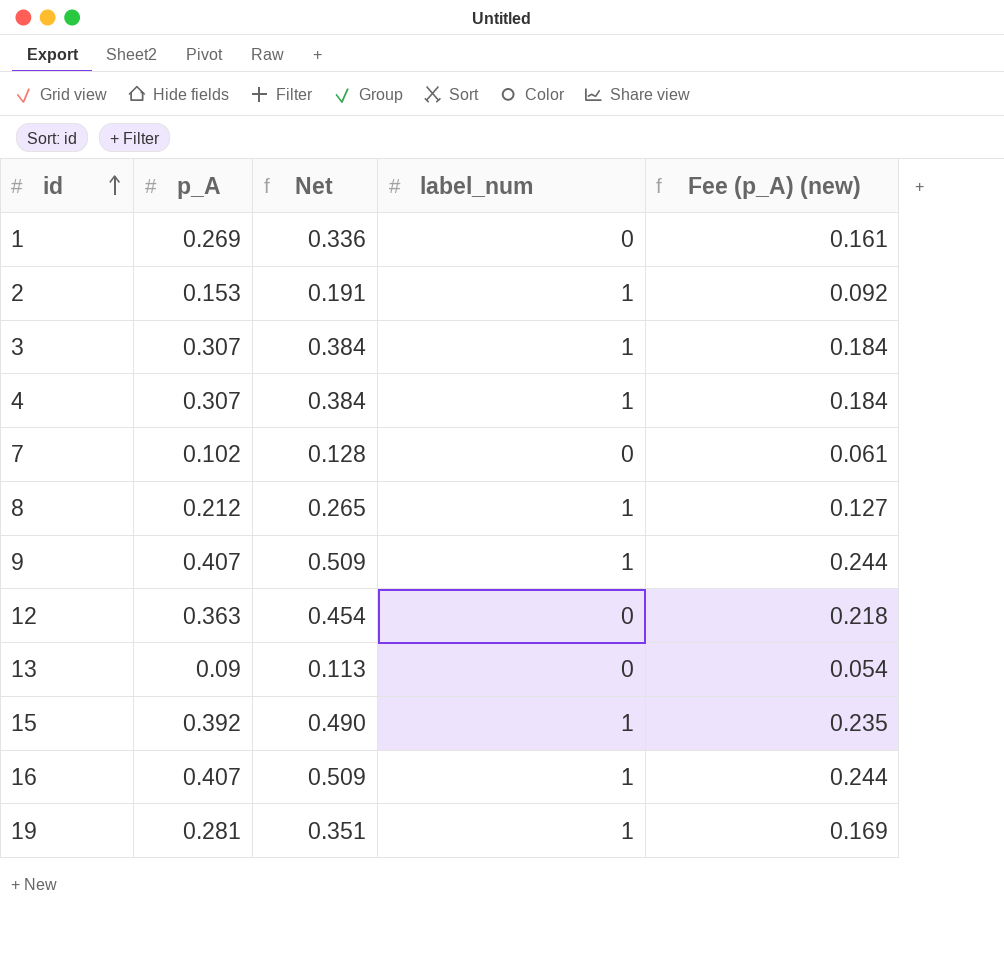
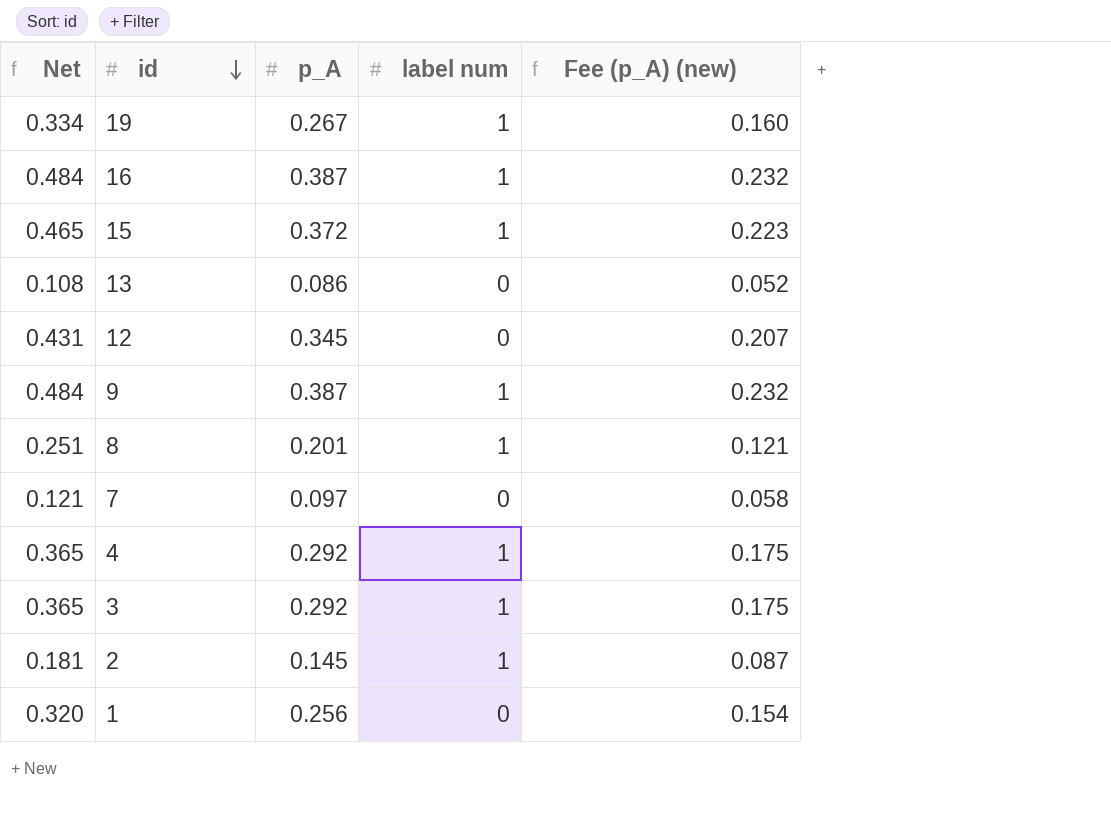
row order: id ascending -> id descending
column Net | position: 3 -> 1
column name: label_num -> label num
19 | Net: 0.351 -> 0.334
19 | p_A: 0.281 -> 0.267
19 | Fee (p_A) (new): 0.169 -> 0.160
16 | Net: 0.509 -> 0.484
16 | p_A: 0.407 -> 0.387
16 | Fee (p_A) (new): 0.244 -> 0.232
15 | Net: 0.490 -> 0.465
15 | p_A: 0.392 -> 0.372
15 | Fee (p_A) (new): 0.235 -> 0.223
13 | Net: 0.113 -> 0.108
13 | p_A: 0.09 -> 0.086
13 | Fee (p_A) (new): 0.054 -> 0.052
12 | Net: 0.454 -> 0.431
12 | p_A: 0.363 -> 0.345
12 | Fee (p_A) (new): 0.218 -> 0.207
9 | Net: 0.509 -> 0.484
9 | p_A: 0.407 -> 0.387
9 | Fee (p_A) (new): 0.244 -> 0.232
8 | Net: 0.265 -> 0.251
8 | p_A: 0.212 -> 0.201
8 | Fee (p_A) (new): 0.127 -> 0.121
7 | Net: 0.128 -> 0.121
7 | p_A: 0.102 -> 0.097
7 | Fee (p_A) (new): 0.061 -> 0.058
4 | Net: 0.384 -> 0.365
4 | p_A: 0.307 -> 0.292
4 | Fee (p_A) (new): 0.184 -> 0.175
3 | Net: 0.384 -> 0.365
3 | p_A: 0.307 -> 0.292
3 | Fee (p_A) (new): 0.184 -> 0.175
2 | Net: 0.191 -> 0.181
2 | p_A: 0.153 -> 0.145
2 | Fee (p_A) (new): 0.092 -> 0.087
1 | Net: 0.336 -> 0.320
1 | p_A: 0.269 -> 0.256
1 | Fee (p_A) (new): 0.161 -> 0.154

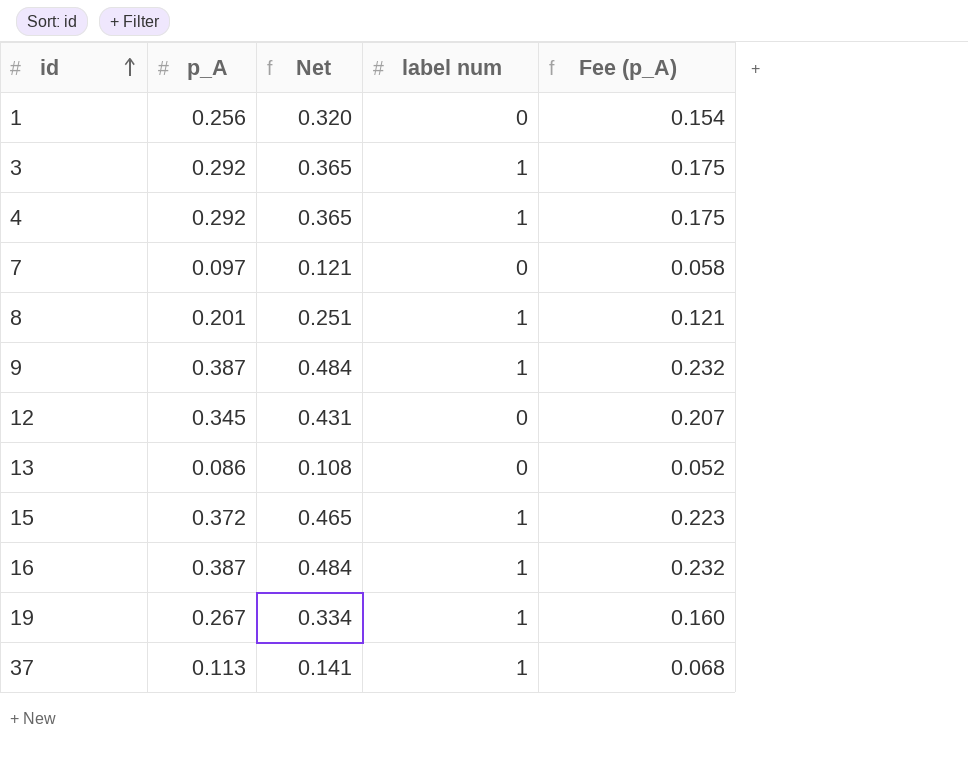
row order: id descending -> id ascending
column Net | position: 1 -> 3
column name: Fee (p_A) (new) -> Fee (p_A)
row 2: 0.181 | 0.145 | 1 | 0.087 -> none
row 37: none -> 0.113 | 0.141 | 1 | 0.068

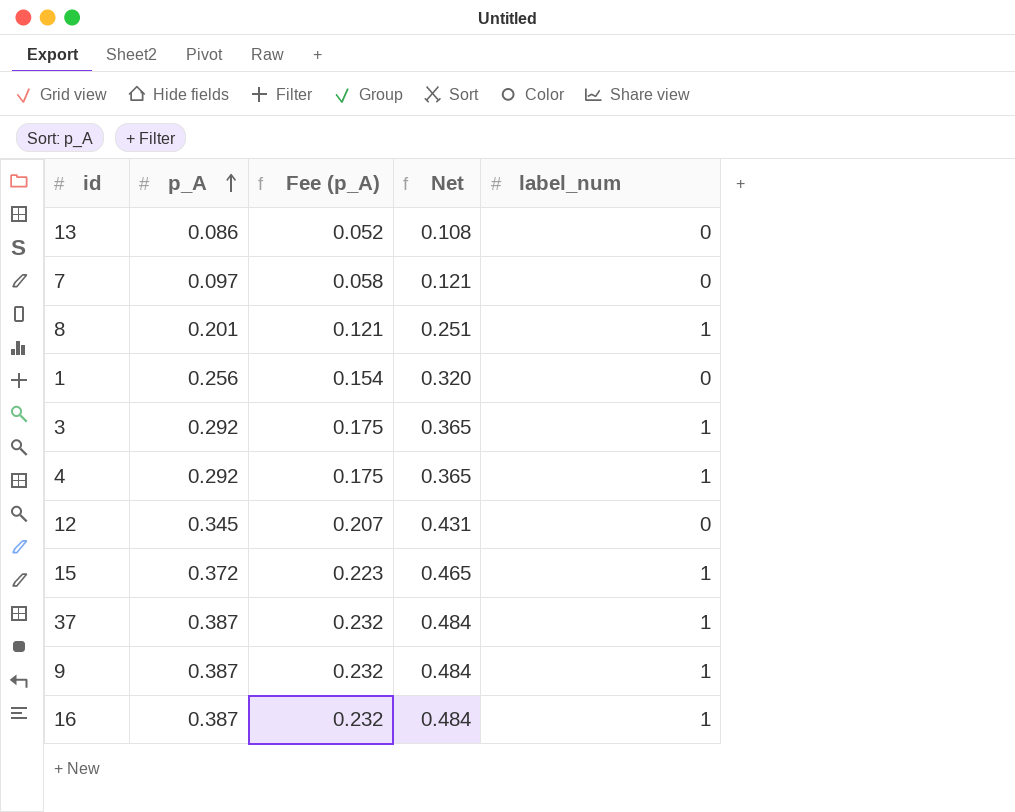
row order: id ascending -> p_A ascending
column Fee (p_A) | position: 5 -> 3
column name: label num -> label_num
row 19: 0.267 | 0.334 | 1 | 0.160 -> none
37 | p_A: 0.113 -> 0.387
37 | Fee (p_A): 0.068 -> 0.232
37 | Net: 0.141 -> 0.484

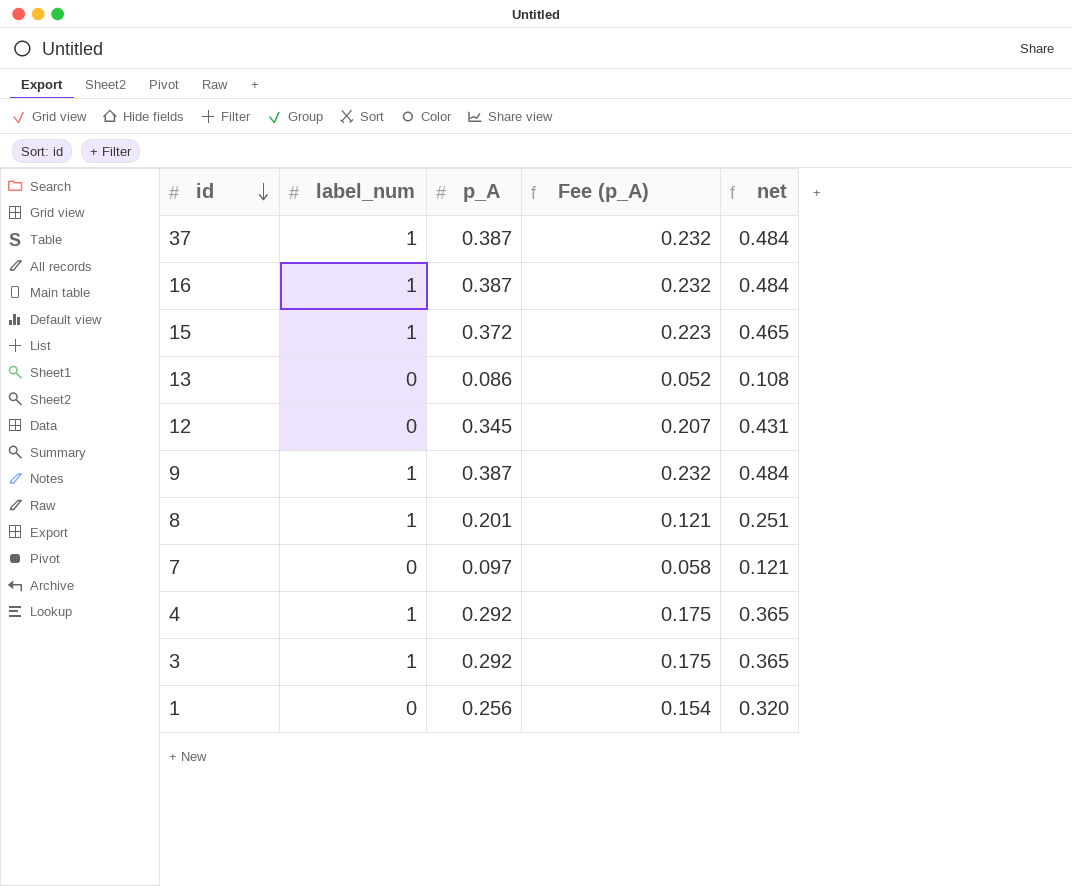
row order: p_A ascending -> id descending
column label_num | position: 5 -> 2
column name: Net -> net

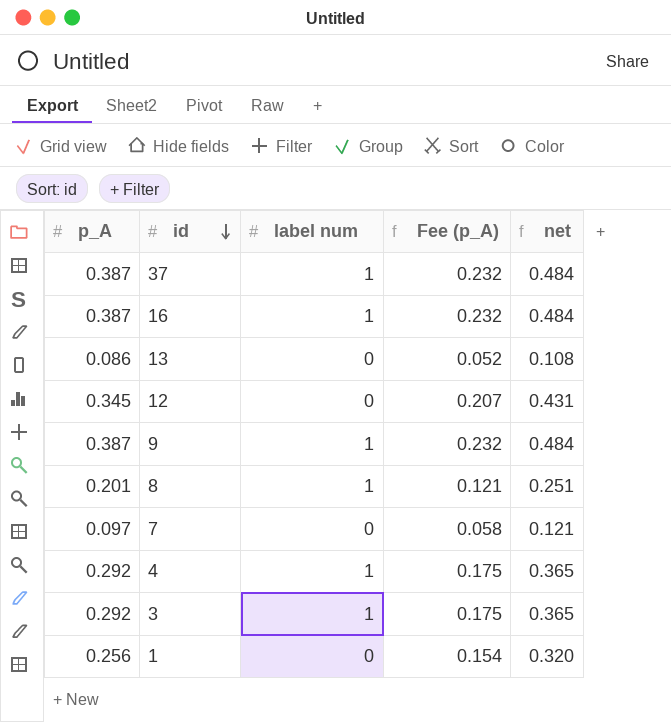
column p_A | position: 3 -> 1
column name: label_num -> label num
row 15: 1 | 0.372 | 0.223 | 0.465 -> none

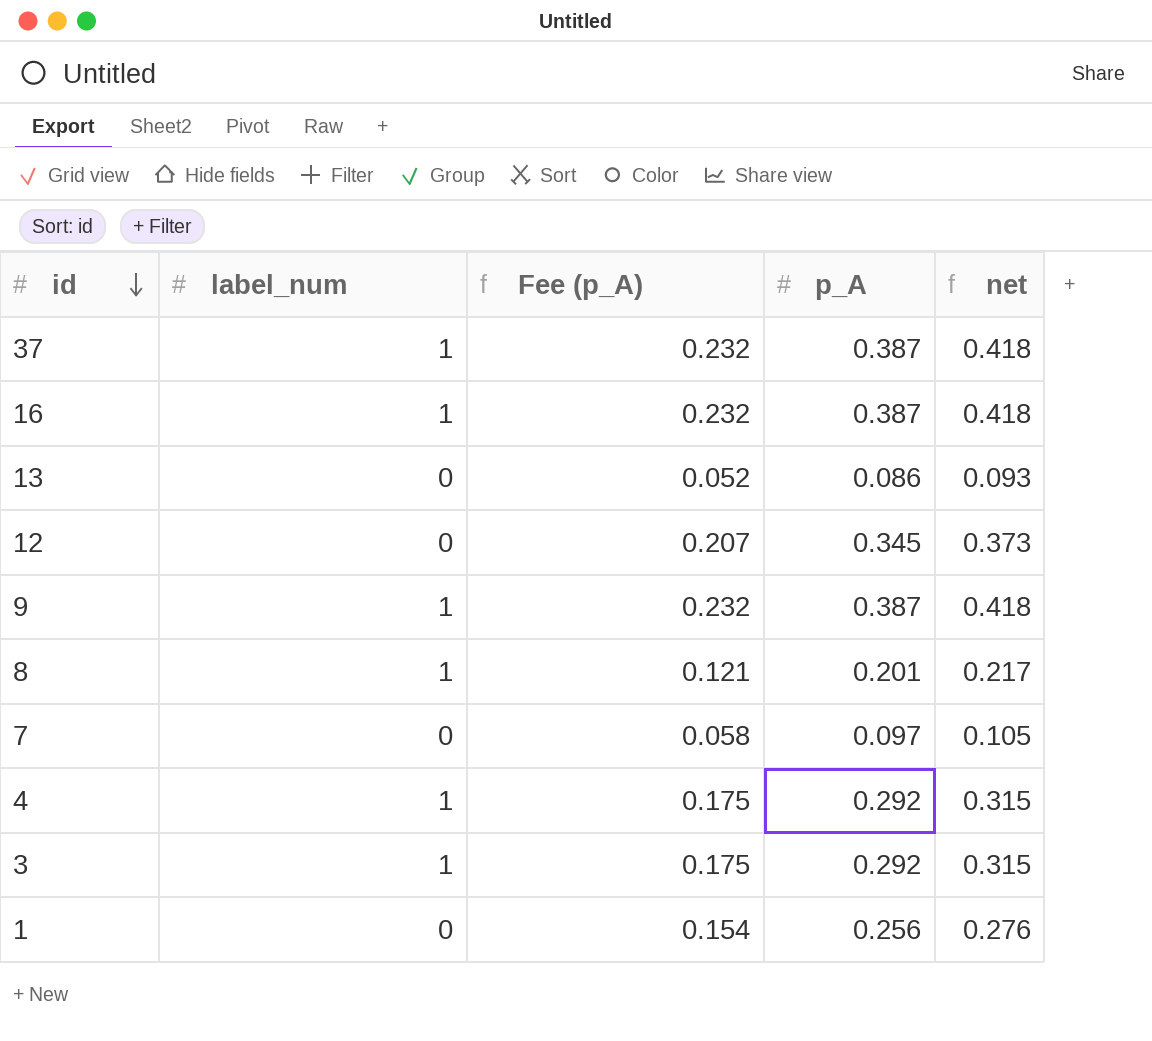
column name: label num -> label_num
column p_A | position: 1 -> 4
column net | formula: [p_A] * 1.25 -> [p_A] * 1.08

